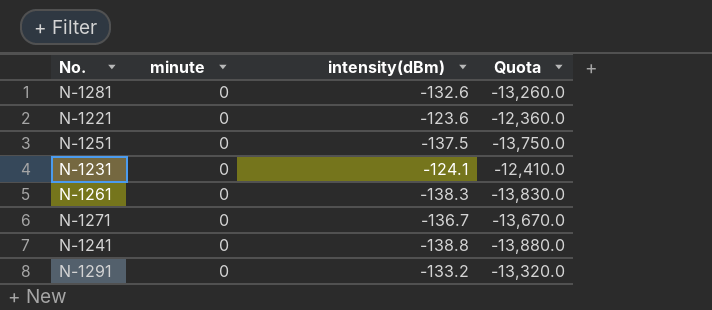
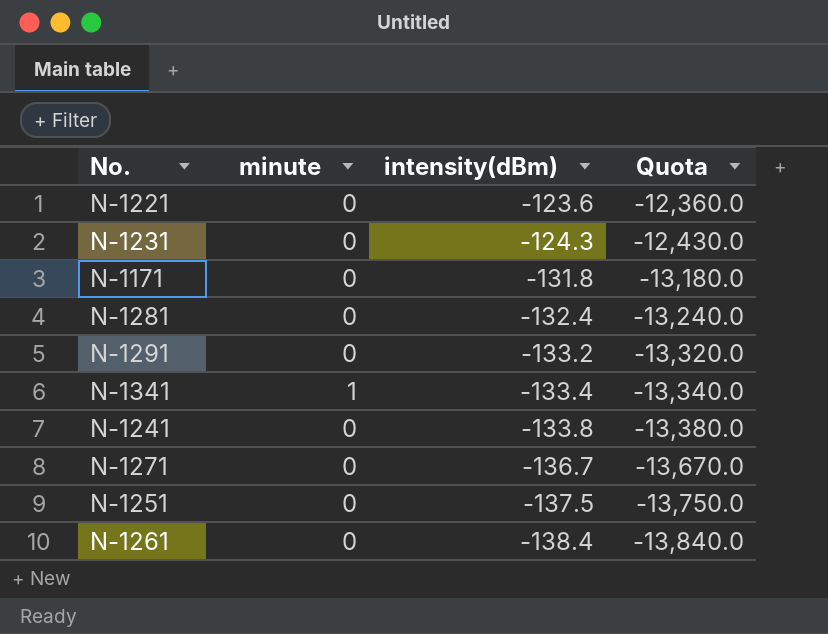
row order: none -> intensity(dBm) descending
N-1231 | intensity(dBm): -124.1 -> -124.3
N-1231 | Quota: -12,410.0 -> -12,430.0
row N-1171: none -> 0 | -131.8 | -13,180.0
N-1281 | intensity(dBm): -132.6 -> -132.4
N-1281 | Quota: -13,260.0 -> -13,240.0
row N-1341: none -> 1 | -133.4 | -13,340.0
N-1241 | intensity(dBm): -138.8 -> -133.8
N-1241 | Quota: -13,880.0 -> -13,380.0
N-1261 | intensity(dBm): -138.3 -> -138.4
N-1261 | Quota: -13,830.0 -> -13,840.0

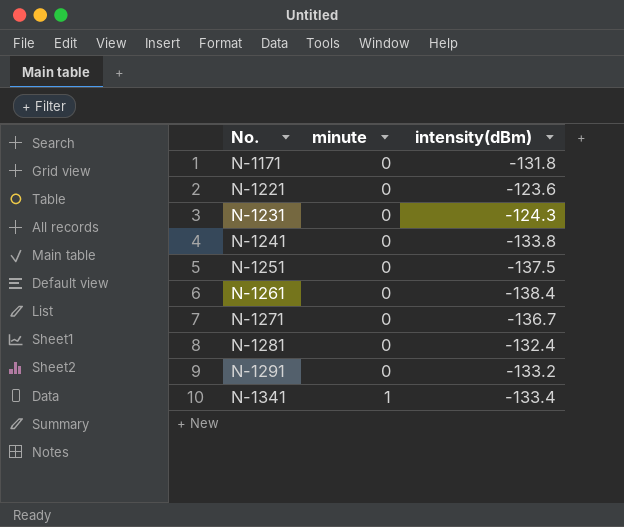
row order: intensity(dBm) descending -> No. ascending
column Quota | formula: [intensity(dBm)] * 100 -> none

